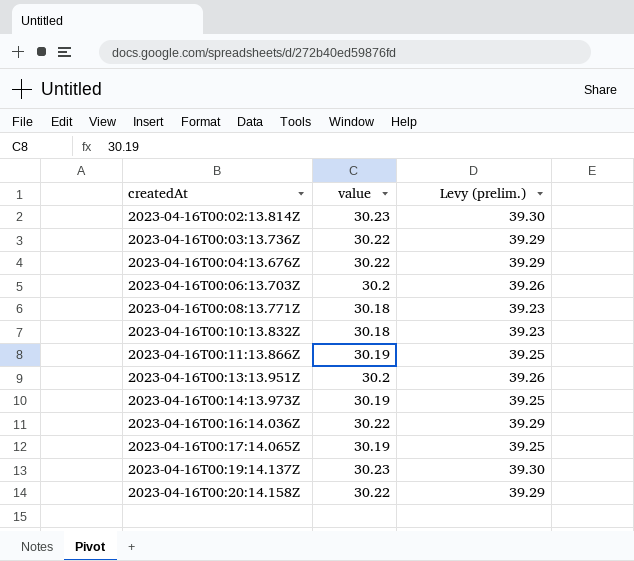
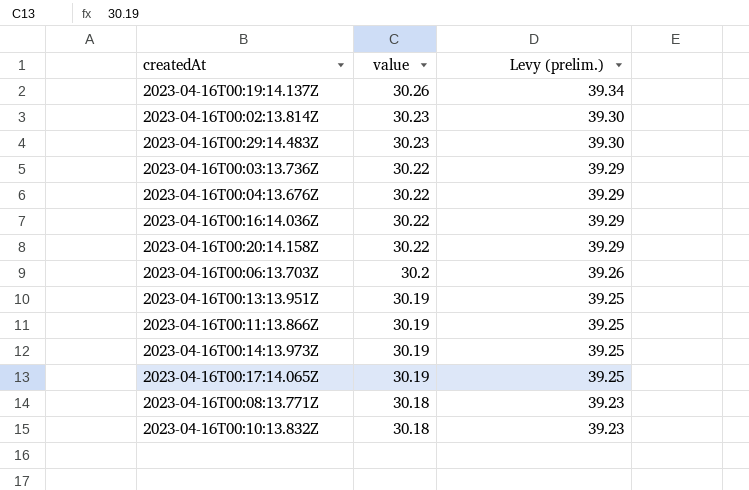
row order: createdAt ascending -> value descending
2023-04-16T00:19:14.137Z | value: 30.23 -> 30.26
2023-04-16T00:19:14.137Z | Levy (prelim.): 39.30 -> 39.34
row 2023-04-16T00:29:14.483Z: none -> 30.23 | 39.30
2023-04-16T00:13:13.951Z | value: 30.2 -> 30.19
2023-04-16T00:13:13.951Z | Levy (prelim.): 39.26 -> 39.25

